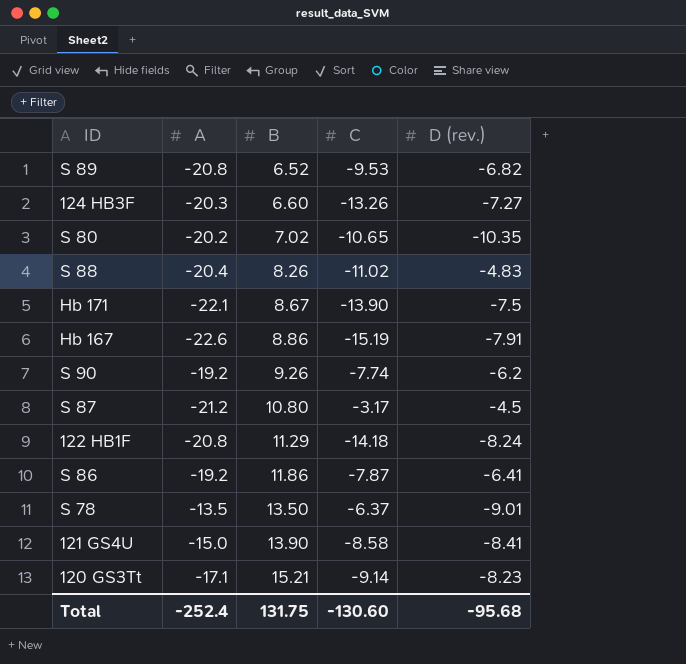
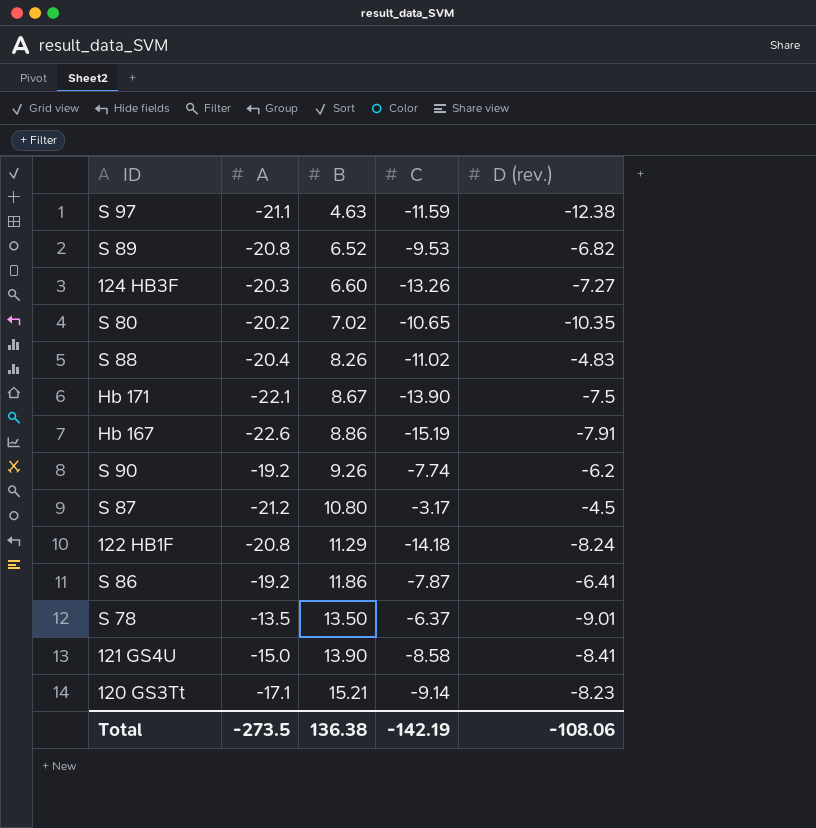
row S 97: none -> -21.1 | 4.63 | -11.59 | -12.38
Total | A: -252.4 -> -273.5
Total | B: 131.75 -> 136.38
Total | C: -130.60 -> -142.19
Total | D (rev.): -95.68 -> -108.06

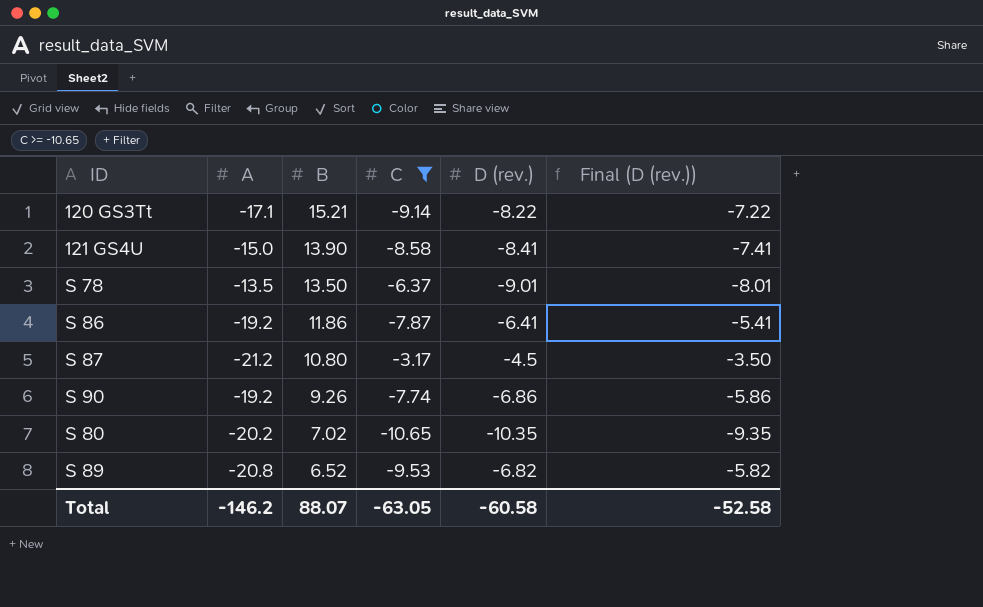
filter: none -> C >= -10.65
row order: B ascending -> B descending
column Final (D (rev.)) | formula: none -> [D (rev.)] + 1
120 GS3Tt | D (rev.): -8.23 -> -8.22
S 90 | D (rev.): -6.2 -> -6.86
Total | A: -273.5 -> -146.2
Total | B: 136.38 -> 88.07
Total | C: -142.19 -> -63.05
Total | D (rev.): -108.06 -> -60.58

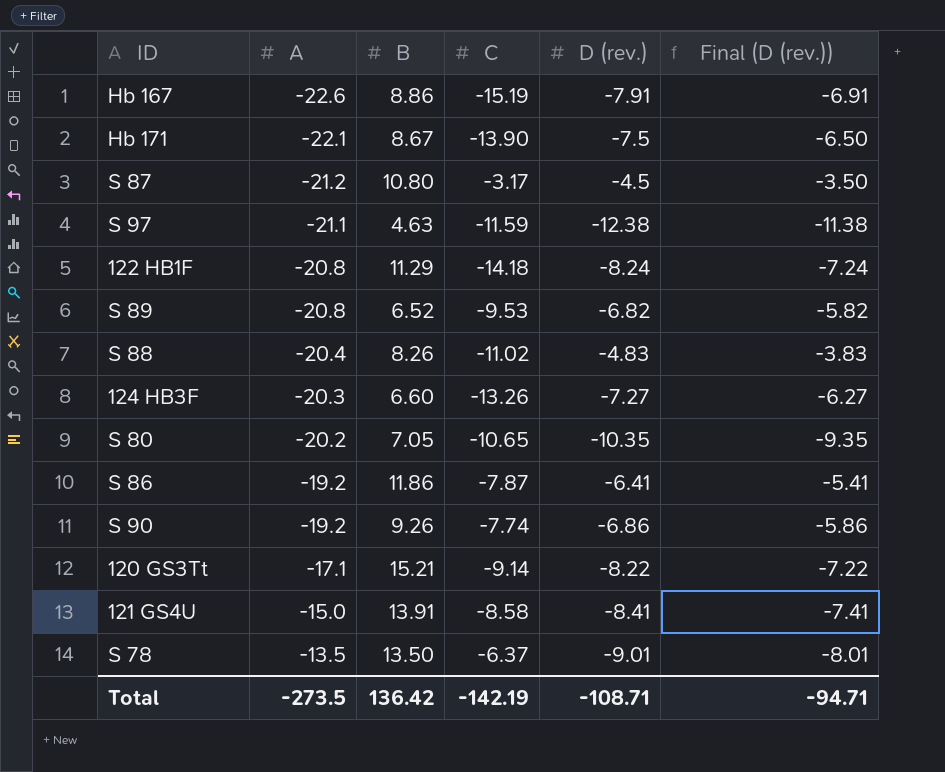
filter: C >= -10.65 -> none
row order: B descending -> A ascending
S 80 | B: 7.02 -> 7.05
121 GS4U | B: 13.90 -> 13.91
Total | A: -146.2 -> -273.5
Total | B: 88.07 -> 136.42
Total | C: -63.05 -> -142.19
Total | D (rev.): -60.58 -> -108.71
Total | Final (D (rev.)): -52.58 -> -94.71

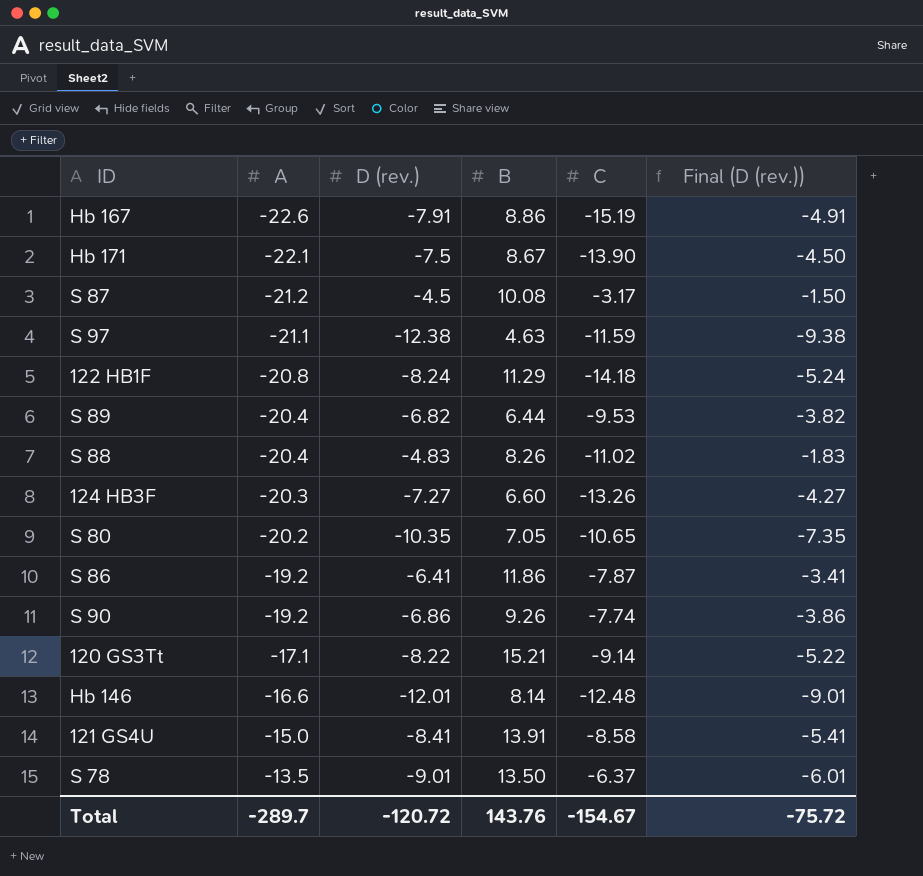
column D (rev.) | position: 5 -> 3
column Final (D (rev.)) | formula: [D (rev.)] + 1 -> [D (rev.)] + 3
S 87 | B: 10.80 -> 10.08
S 89 | A: -20.8 -> -20.4
S 89 | B: 6.52 -> 6.44
row Hb 146: none -> -16.6 | -12.01 | 8.14 | -12.48 | -9.01
Total | A: -273.5 -> -289.7
Total | D (rev.): -108.71 -> -120.72
Total | B: 136.42 -> 143.76
Total | C: -142.19 -> -154.67
Total | Final (D (rev.)): -94.71 -> -75.72

